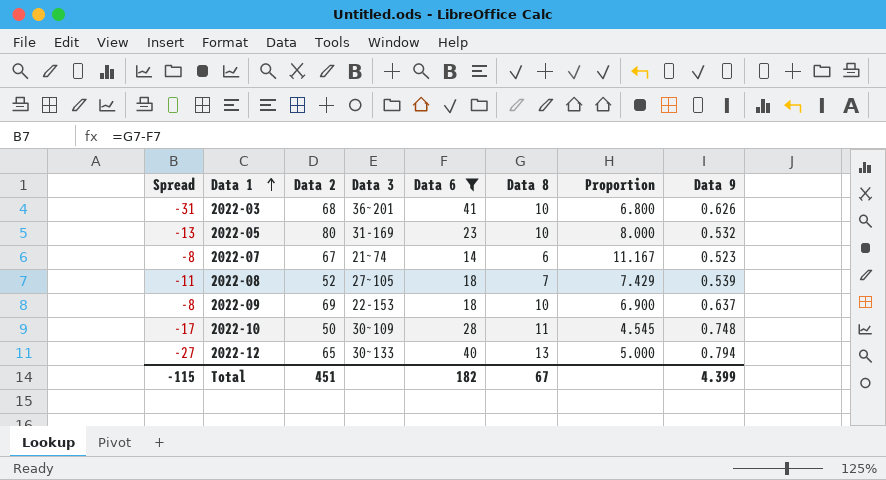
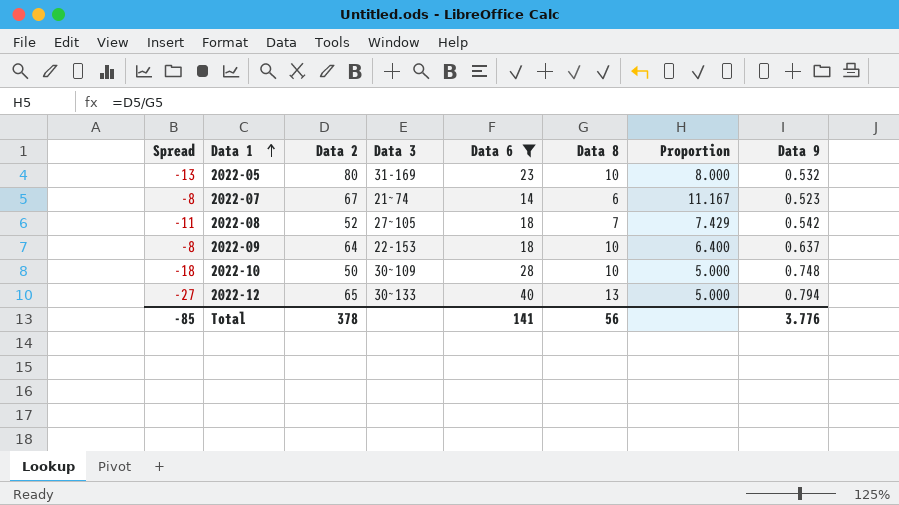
row 2022-03: -31 | 68 | 36~201 | 41 | 10 | 6.800 | 0.626 -> none
2022-08 | Data 9: 0.539 -> 0.542
2022-09 | Data 2: 69 -> 64
2022-09 | Proportion: 6.900 -> 6.400
2022-10 | Spread: -17 -> -18
2022-10 | Data 8: 11 -> 10
2022-10 | Proportion: 4.545 -> 5.000
Total | Spread: -115 -> -85
Total | Data 2: 451 -> 378
Total | Data 6: 182 -> 141
Total | Data 8: 67 -> 56
Total | Data 9: 4.399 -> 3.776

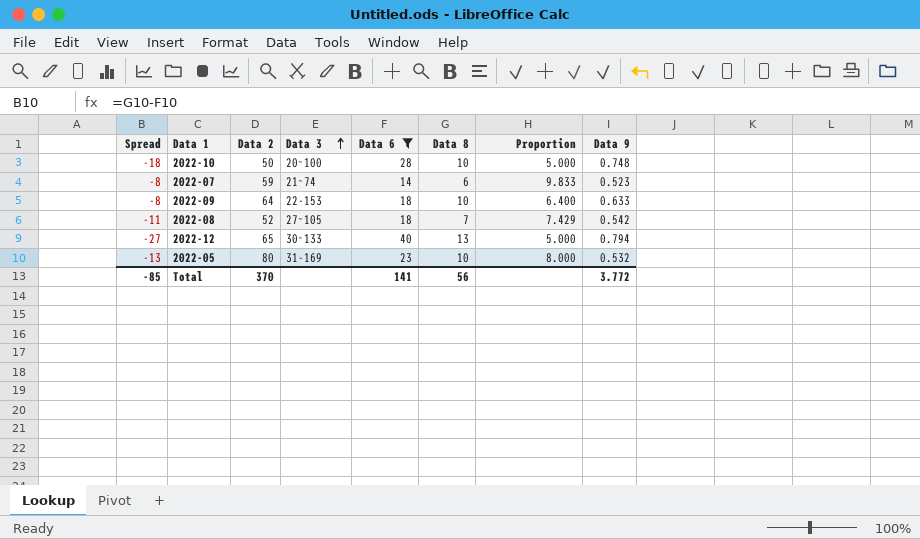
row order: Data 1 ascending -> Data 3 ascending
2022-10 | Data 3: 30~109 -> 20~100
2022-07 | Data 2: 67 -> 59
2022-07 | Proportion: 11.167 -> 9.833
2022-09 | Data 9: 0.637 -> 0.633
Total | Data 2: 378 -> 370
Total | Data 9: 3.776 -> 3.772

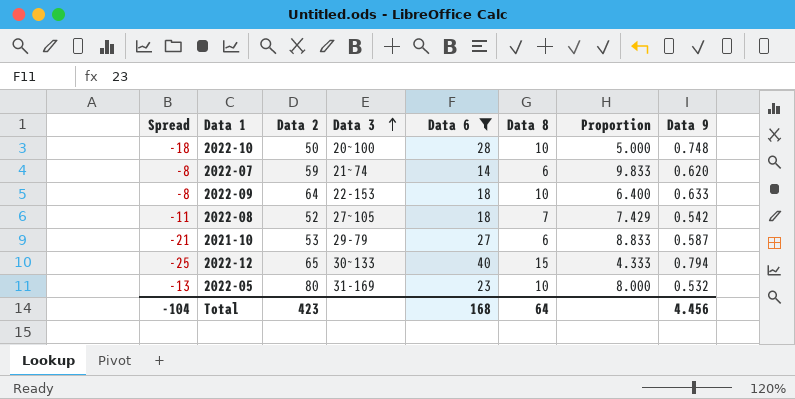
2022-07 | Data 9: 0.523 -> 0.620
row 2021-10: none -> -21 | 53 | 29-79 | 27 | 6 | 8.833 | 0.587
2022-12 | Spread: -27 -> -25
2022-12 | Data 8: 13 -> 15
2022-12 | Proportion: 5.000 -> 4.333
Total | Spread: -85 -> -104
Total | Data 2: 370 -> 423
Total | Data 6: 141 -> 168
Total | Data 8: 56 -> 64
Total | Data 9: 3.772 -> 4.456

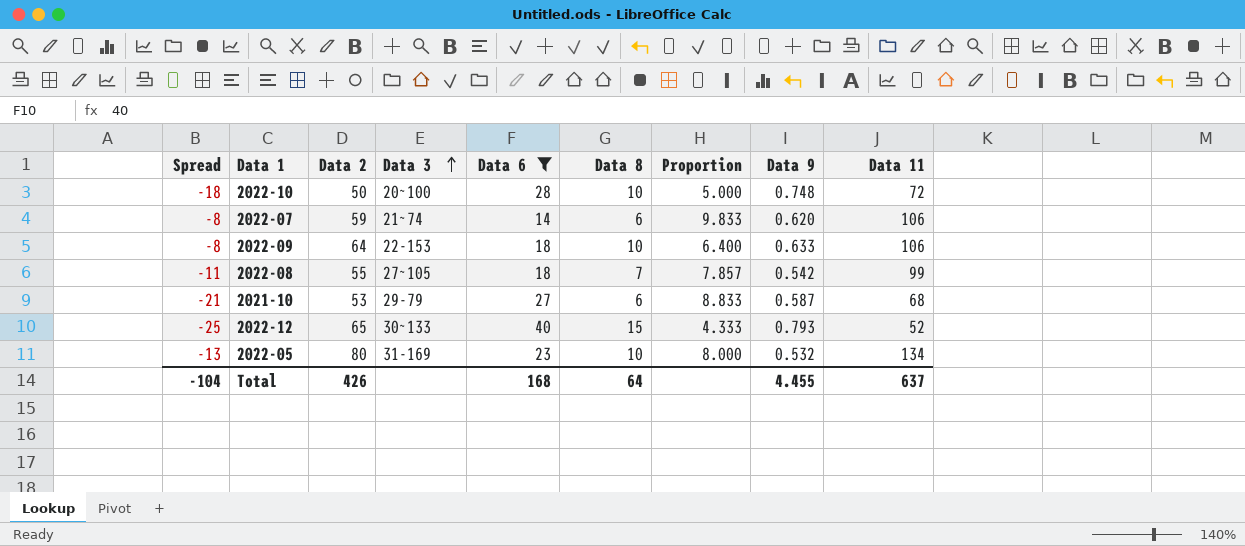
column Data 11 | position: none -> 9
2022-08 | Data 2: 52 -> 55
2022-08 | Proportion: 7.429 -> 7.857
2022-12 | Data 9: 0.794 -> 0.793
Total | Data 2: 423 -> 426
Total | Data 9: 4.456 -> 4.455

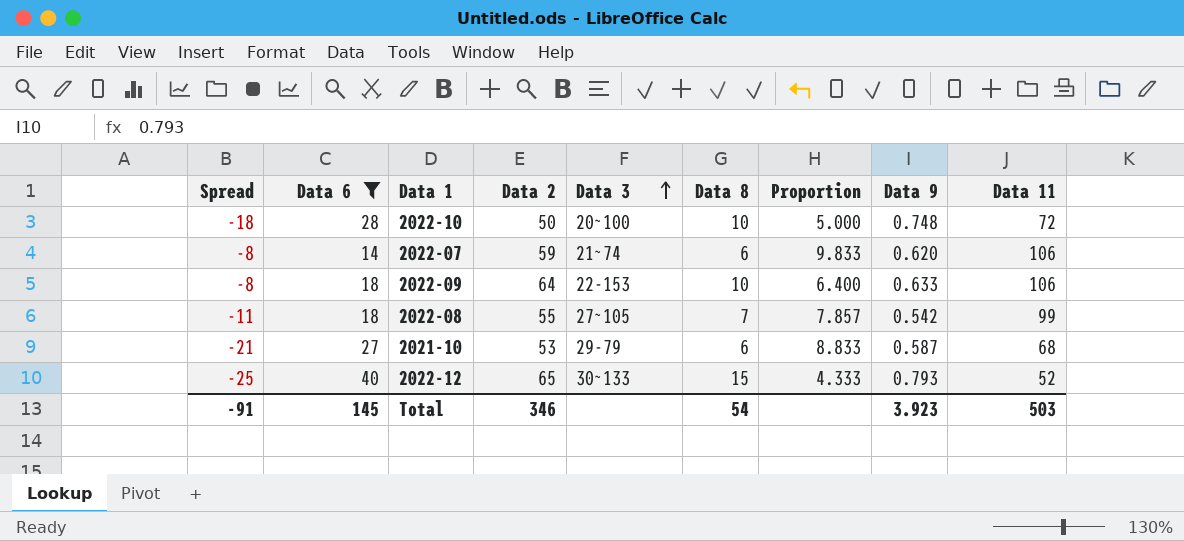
column Data 6 | position: 5 -> 2
row 2022-05: -13 | 80 | 31-169 | 23 | 10 | 8.000 | 0.532 | 134 -> none
Total | Spread: -104 -> -91
Total | Data 6: 168 -> 145
Total | Data 2: 426 -> 346
Total | Data 8: 64 -> 54
Total | Data 9: 4.455 -> 3.923
Total | Data 11: 637 -> 503

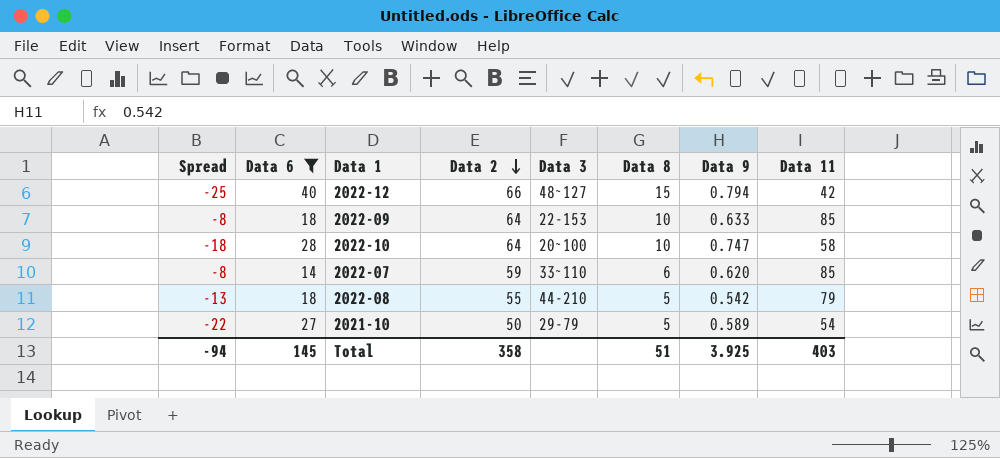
row order: Data 3 ascending -> Data 2 descending
column Proportion | formula: [Data 2] / [Data 8] -> none
2022-12 | Data 2: 65 -> 66
2022-12 | Data 3: 30~133 -> 48~127
2022-12 | Data 9: 0.793 -> 0.794
2022-12 | Data 11: 52 -> 42
2022-09 | Data 11: 106 -> 85
2022-10 | Data 2: 50 -> 64
2022-10 | Data 9: 0.748 -> 0.747
2022-10 | Data 11: 72 -> 58
2022-07 | Data 3: 21~74 -> 33~110
2022-07 | Data 11: 106 -> 85
2022-08 | Spread: -11 -> -13
2022-08 | Data 3: 27~105 -> 44-210
2022-08 | Data 8: 7 -> 5
2022-08 | Data 11: 99 -> 79
2021-10 | Spread: -21 -> -22
2021-10 | Data 2: 53 -> 50
2021-10 | Data 8: 6 -> 5
2021-10 | Data 9: 0.587 -> 0.589
2021-10 | Data 11: 68 -> 54
Total | Spread: -91 -> -94
Total | Data 2: 346 -> 358
Total | Data 8: 54 -> 51
Total | Data 9: 3.923 -> 3.925
Total | Data 11: 503 -> 403

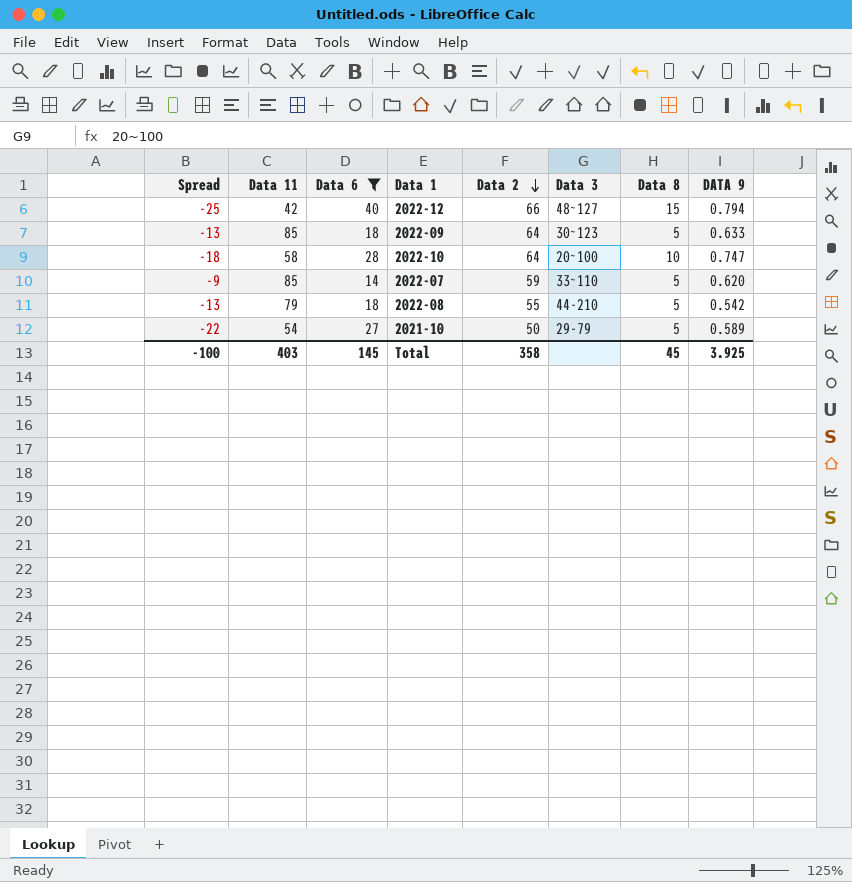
column Data 11 | position: 8 -> 2
column name: Data 9 -> DATA 9
2022-09 | Spread: -8 -> -13
2022-09 | Data 3: 22-153 -> 30~123
2022-09 | Data 8: 10 -> 5
2022-07 | Spread: -8 -> -9
2022-07 | Data 8: 6 -> 5
Total | Spread: -94 -> -100
Total | Data 8: 51 -> 45

